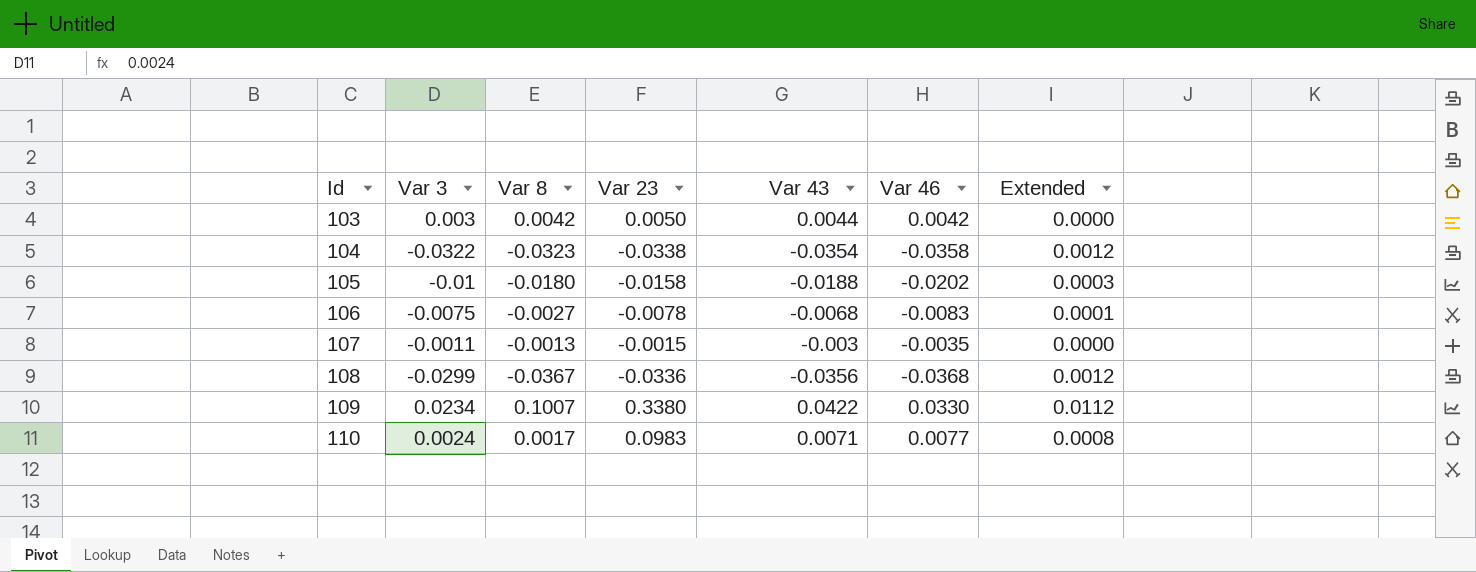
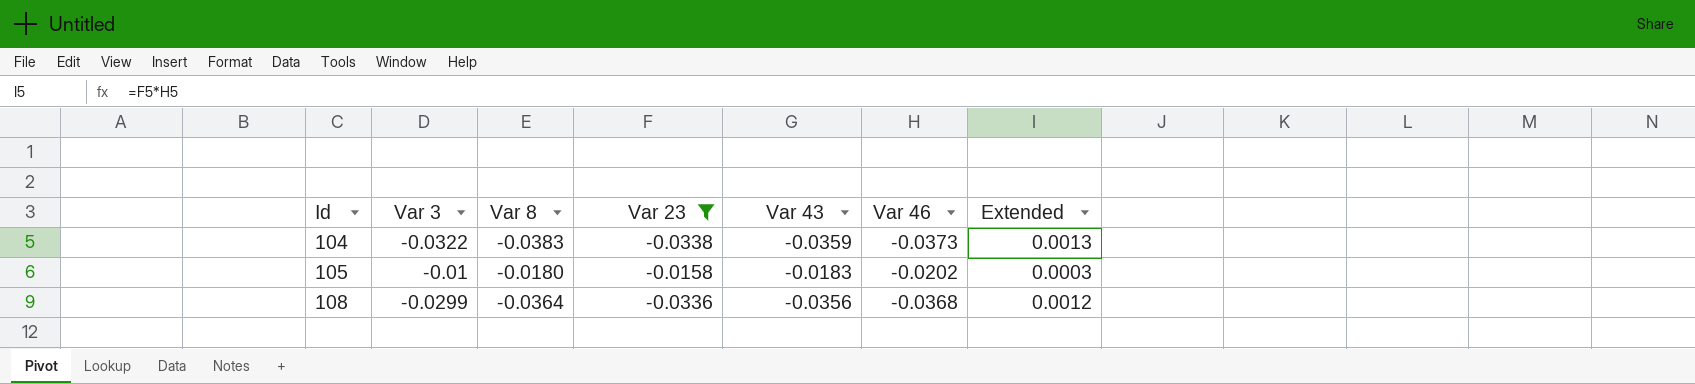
filter: none -> Var 23 <= -0.0158
104 | Var 8: -0.0323 -> -0.0383
104 | Var 43: -0.0354 -> -0.0359
104 | Var 46: -0.0358 -> -0.0373
104 | Extended: 0.0012 -> 0.0013
105 | Var 43: -0.0188 -> -0.0183
108 | Var 8: -0.0367 -> -0.0364

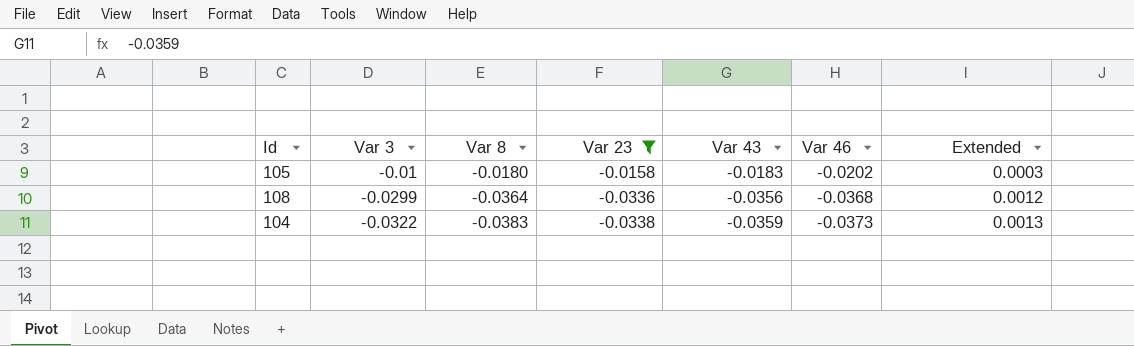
row order: Id ascending -> Var 3 descending

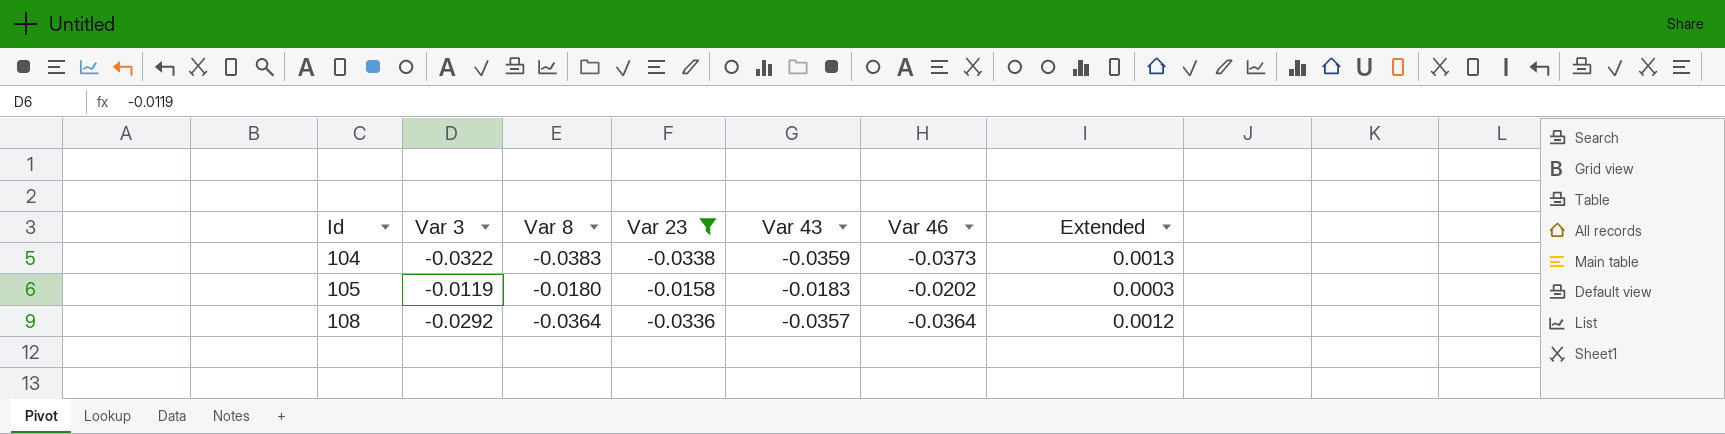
row order: Var 3 descending -> Id ascending
105 | Var 3: -0.01 -> -0.0119
108 | Var 3: -0.0299 -> -0.0292
108 | Var 43: -0.0356 -> -0.0357
108 | Var 46: -0.0368 -> -0.0364

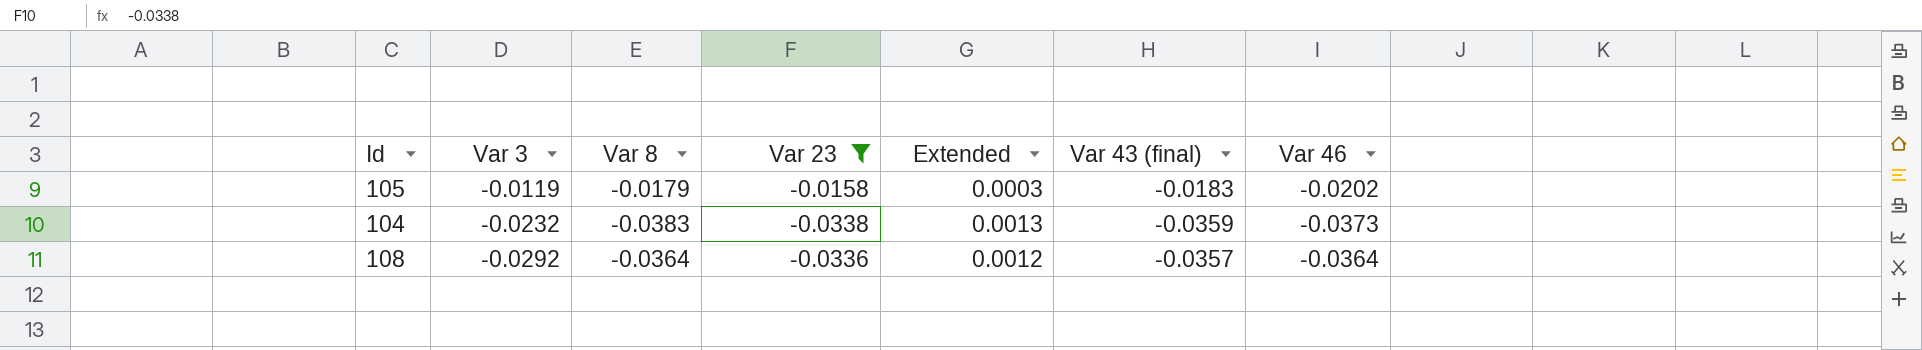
row order: Id ascending -> Var 3 descending
column Extended | position: 7 -> 5
column name: Var 43 -> Var 43 (final)
105 | Var 8: -0.0180 -> -0.0179
104 | Var 3: -0.0322 -> -0.0232

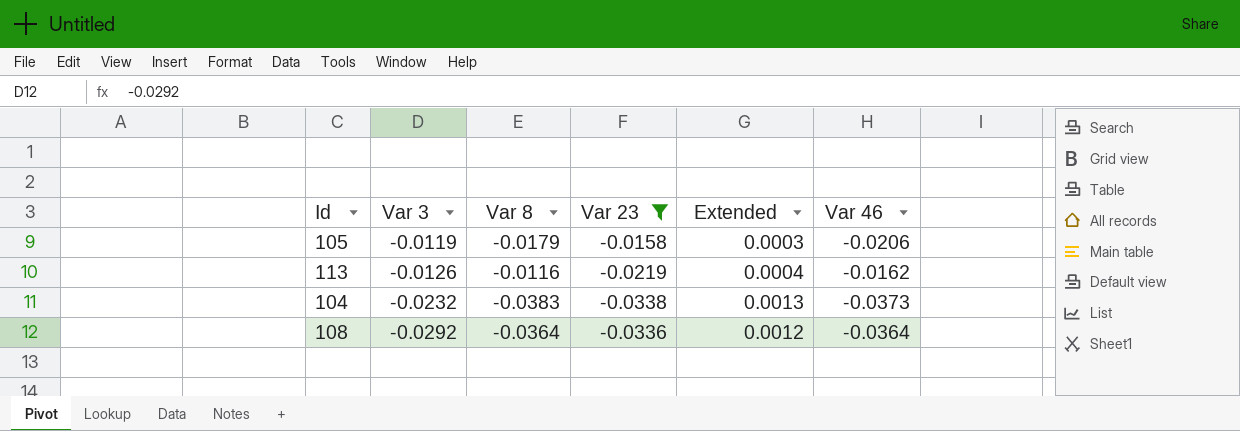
column Var 43 (final) | position: 6 -> none
105 | Var 46: -0.0202 -> -0.0206
row 113: none -> -0.0126 | -0.0116 | -0.0219 | 0.0004 | -0.0162

